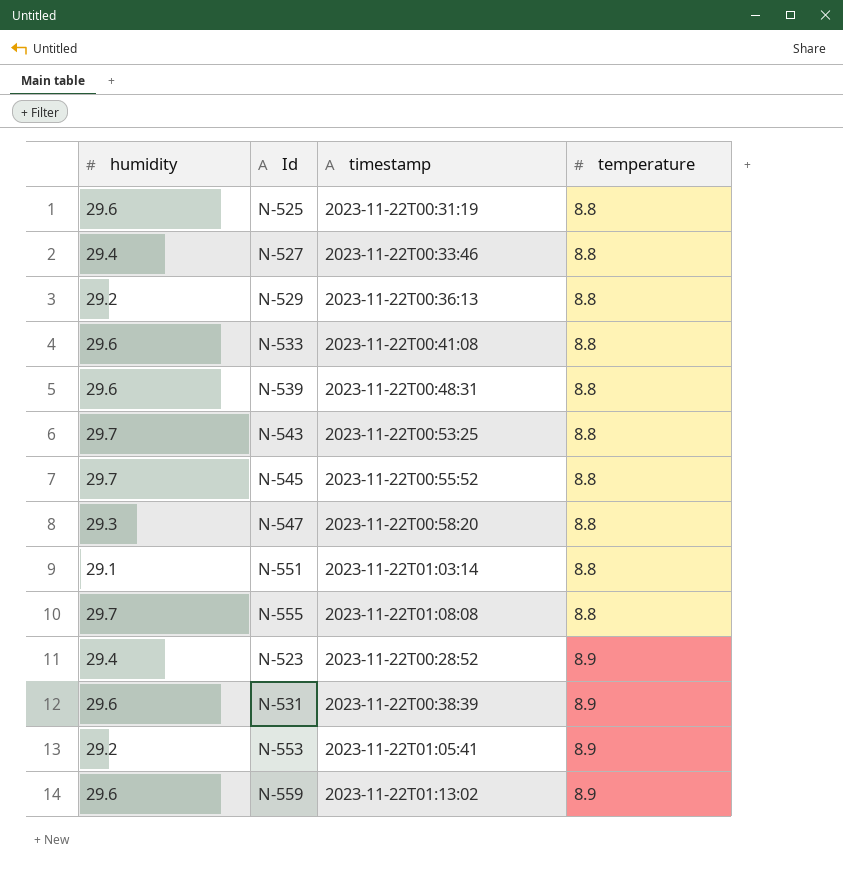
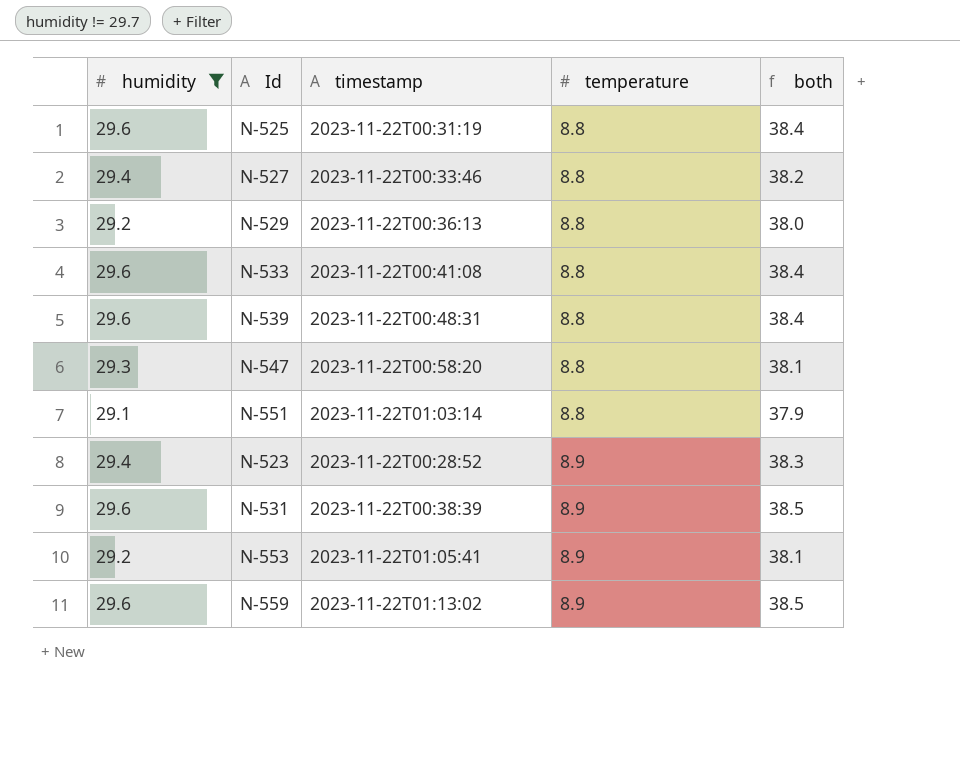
filter: none -> humidity != 29.7
column both | formula: none -> [humidity] + [temperature]

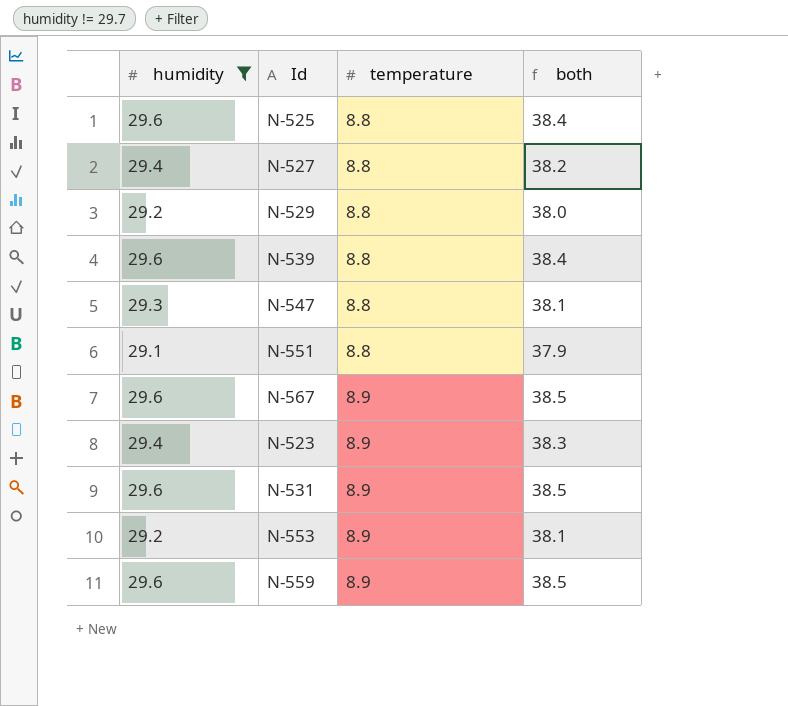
column timestamp | position: 3 -> none
row N-533: 29.6 | 2023-11-22T00:41:08 | 8.8 | 38.4 -> none
row N-567: none -> 29.6 | 8.9 | 38.5

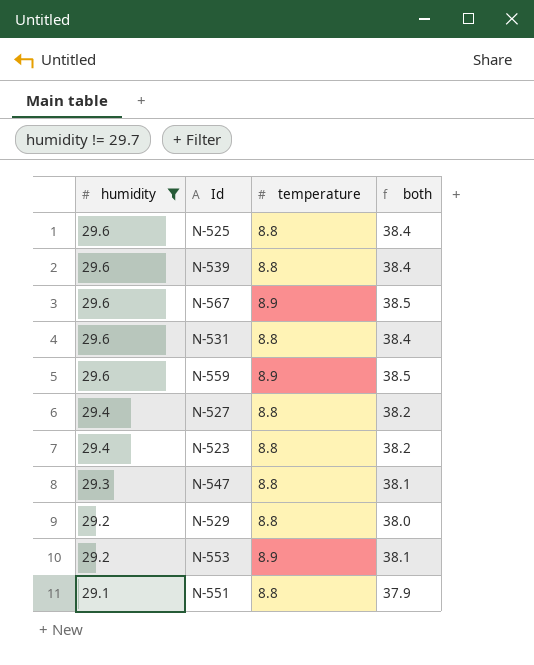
row order: temperature ascending -> humidity descending
N-531 | temperature: 8.9 -> 8.8
N-531 | both: 38.5 -> 38.4
N-523 | temperature: 8.9 -> 8.8
N-523 | both: 38.3 -> 38.2

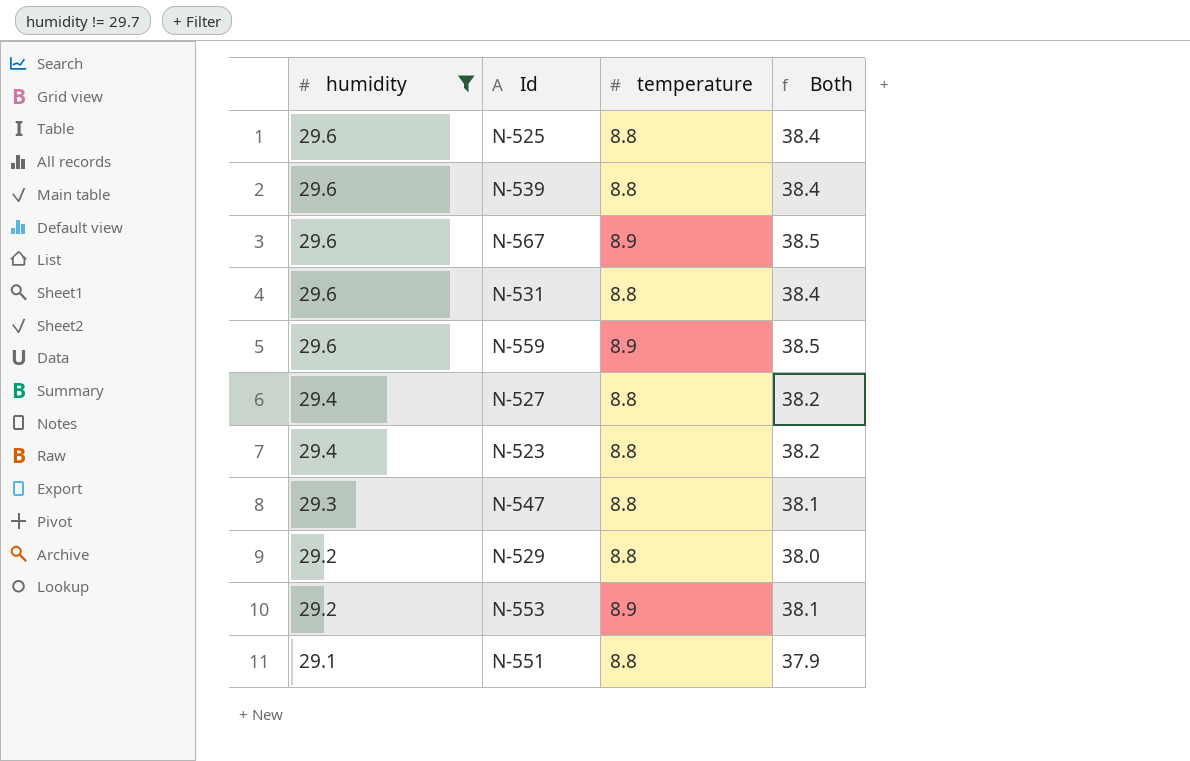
column name: both -> Both

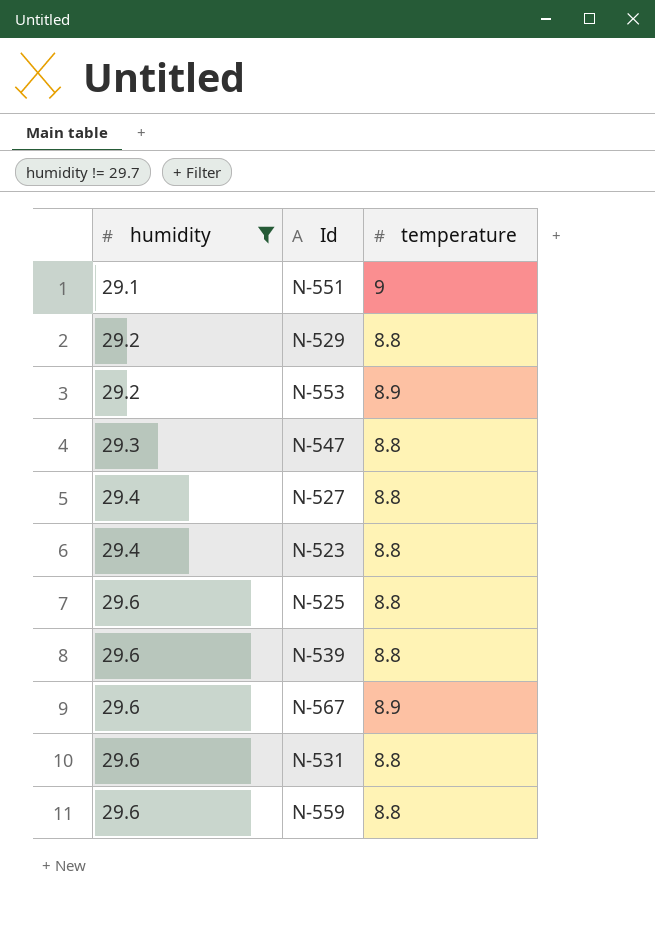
row order: humidity descending -> humidity ascending
column Both | formula: [humidity] + [temperature] -> none
N-551 | temperature: 8.8 -> 9
N-559 | temperature: 8.9 -> 8.8

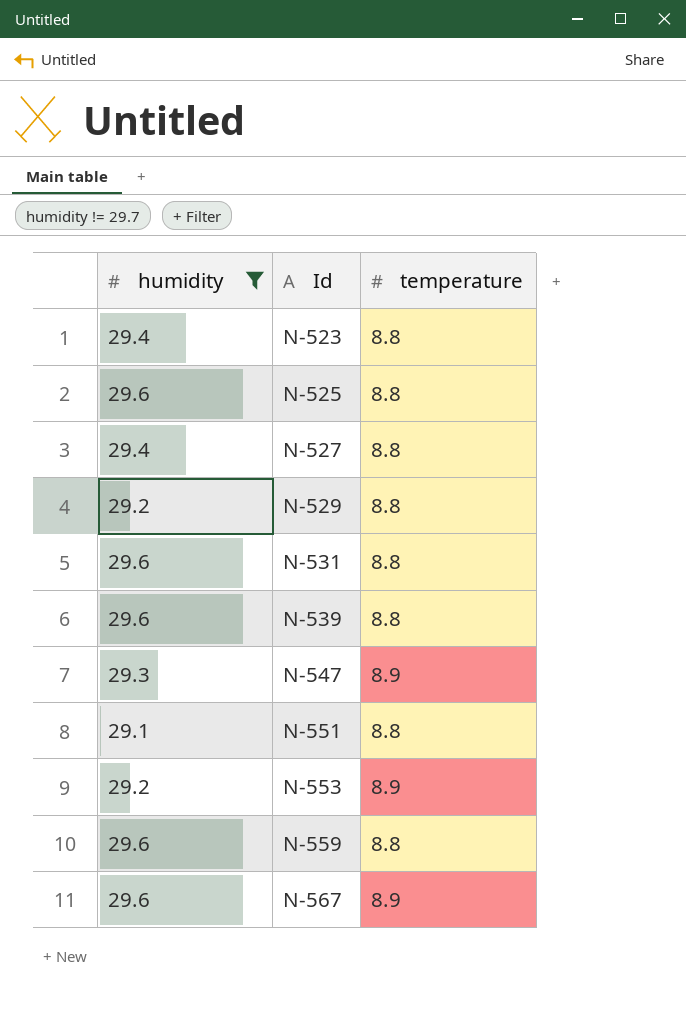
row order: humidity ascending -> Id ascending
N-547 | temperature: 8.8 -> 8.9
N-551 | temperature: 9 -> 8.8

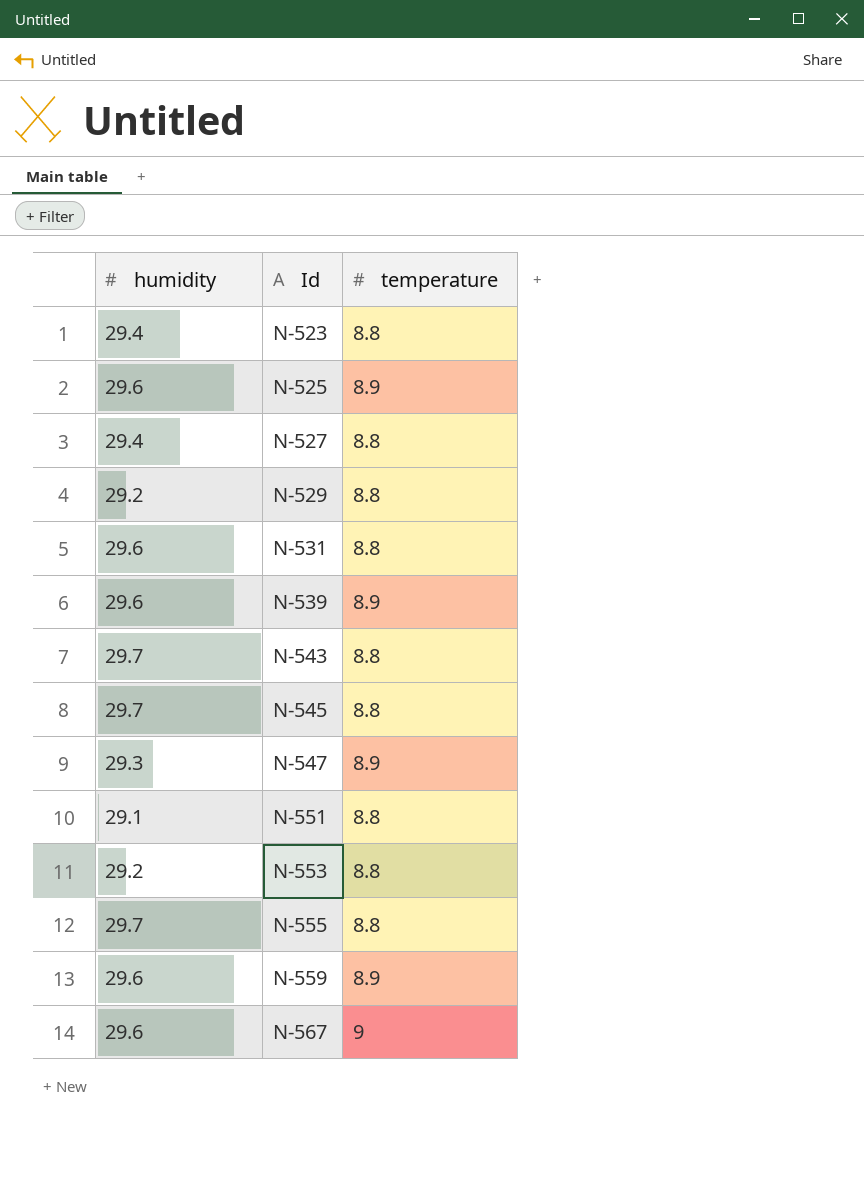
filter: humidity != 29.7 -> none
N-525 | temperature: 8.8 -> 8.9
N-539 | temperature: 8.8 -> 8.9
N-553 | temperature: 8.9 -> 8.8
N-559 | temperature: 8.8 -> 8.9
N-567 | temperature: 8.9 -> 9

